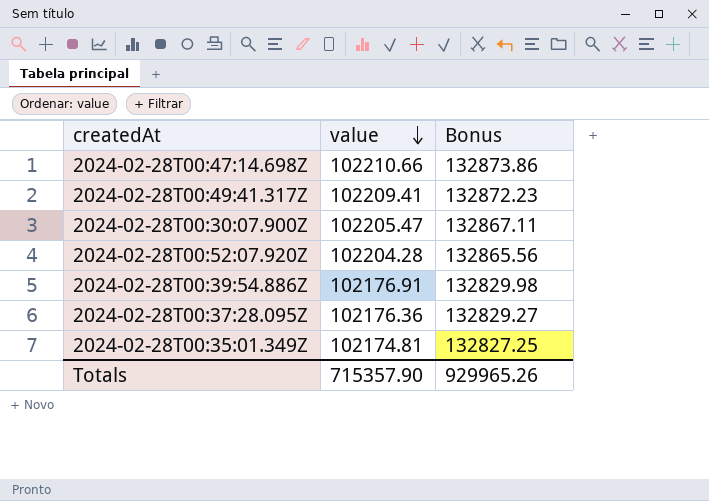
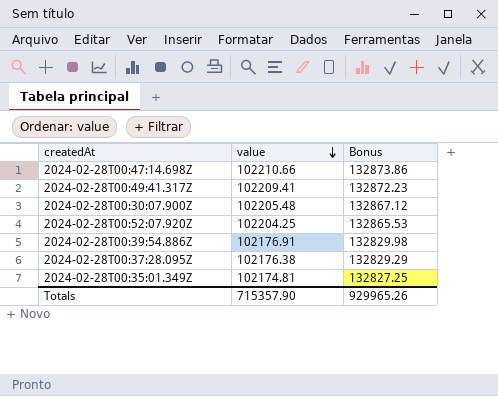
2024-02-28T00:30:07.900Z | value: 102205.47 -> 102205.48
2024-02-28T00:30:07.900Z | Bonus: 132867.11 -> 132867.12
2024-02-28T00:52:07.920Z | value: 102204.28 -> 102204.25
2024-02-28T00:52:07.920Z | Bonus: 132865.56 -> 132865.53
2024-02-28T00:37:28.095Z | value: 102176.36 -> 102176.38
2024-02-28T00:37:28.095Z | Bonus: 132829.27 -> 132829.29

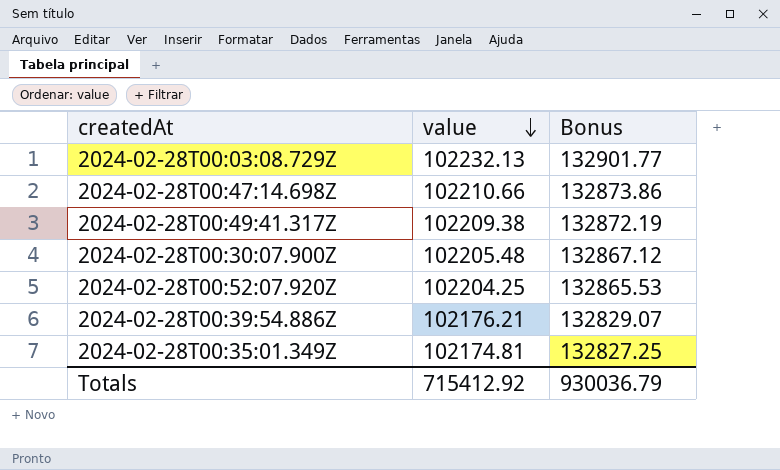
row 2024-02-28T00:37:28.095Z: 102176.38 | 132829.29 -> none
row 2024-02-28T00:03:08.729Z: none -> 102232.13 | 132901.77
2024-02-28T00:49:41.317Z | value: 102209.41 -> 102209.38
2024-02-28T00:49:41.317Z | Bonus: 132872.23 -> 132872.19
2024-02-28T00:39:54.886Z | value: 102176.91 -> 102176.21
2024-02-28T00:39:54.886Z | Bonus: 132829.98 -> 132829.07
Totals | value: 715357.90 -> 715412.92
Totals | Bonus: 929965.26 -> 930036.79

